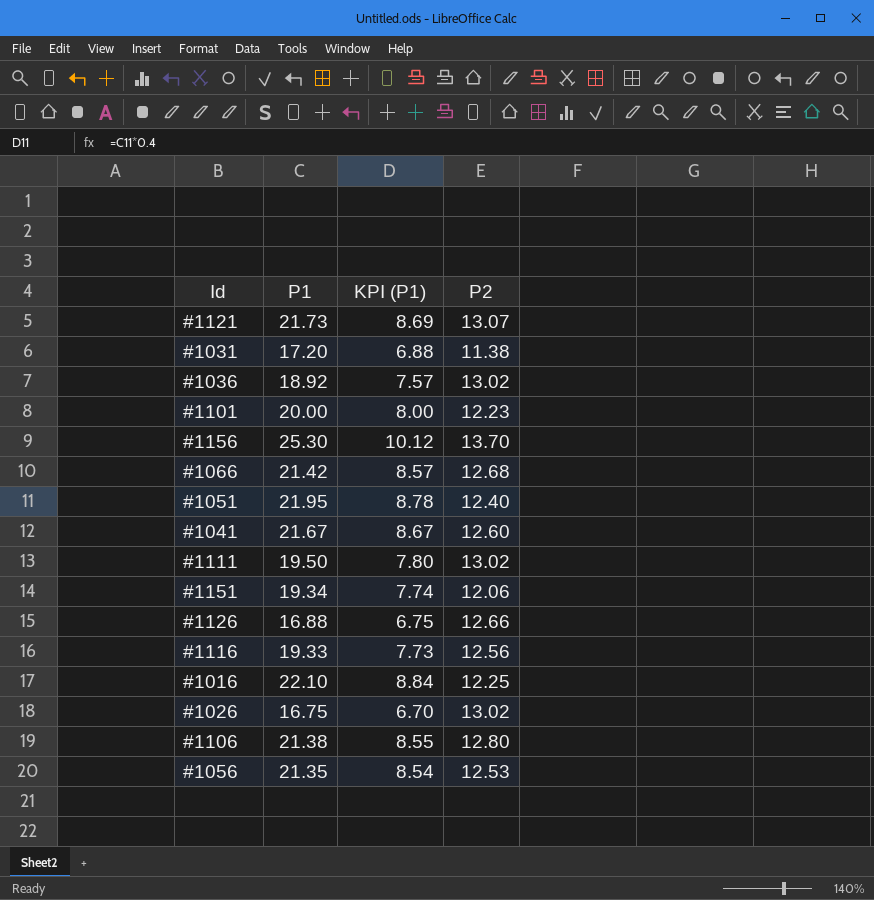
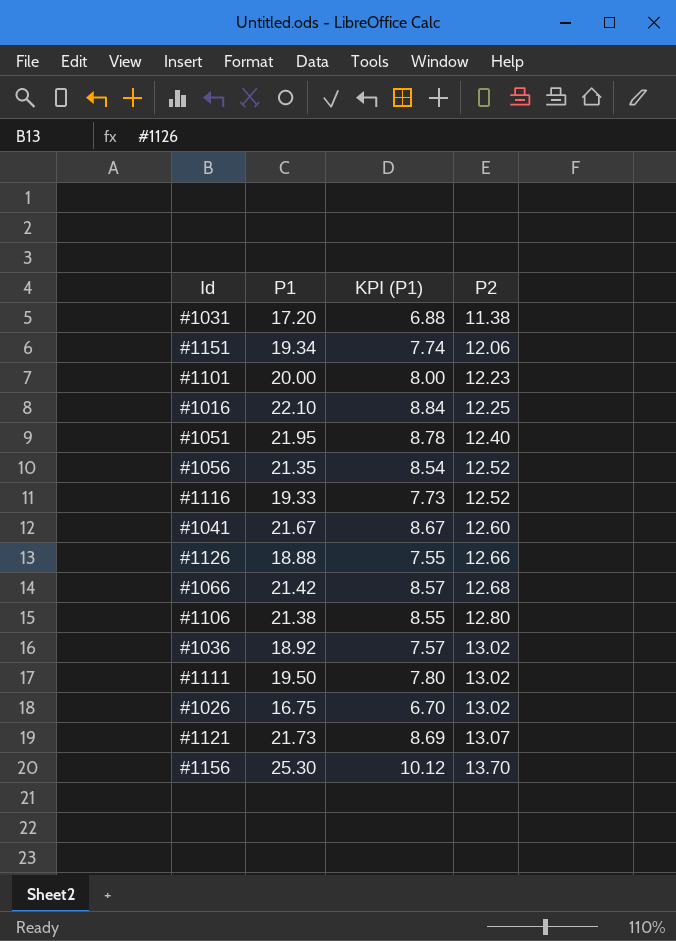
row order: none -> P2 ascending
#1056 | P2: 12.53 -> 12.52
#1116 | P2: 12.56 -> 12.52
#1126 | P1: 16.88 -> 18.88
#1126 | KPI (P1): 6.75 -> 7.55

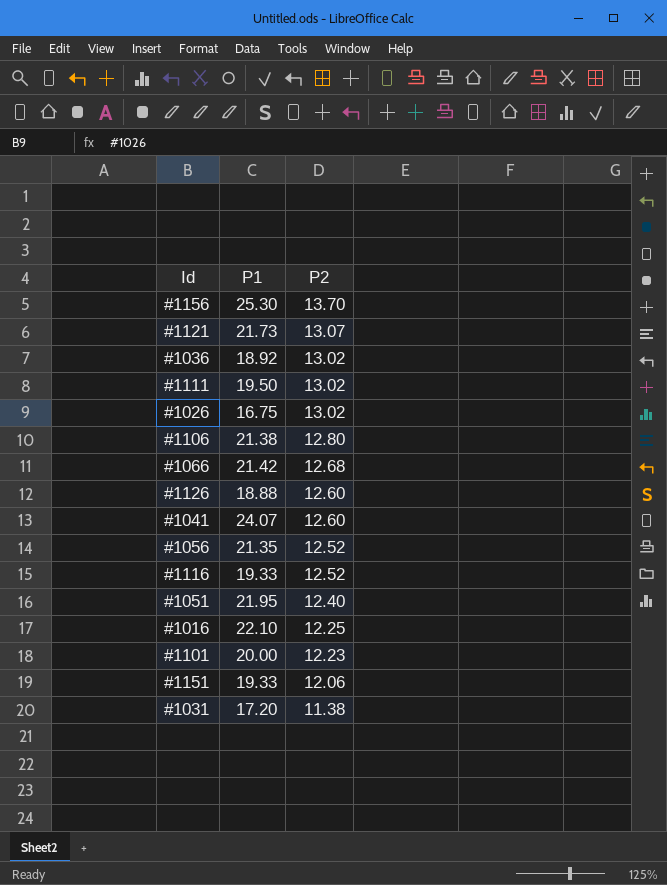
row order: P2 ascending -> P2 descending
column KPI (P1) | formula: [P1] * 0.4 -> none
#1126 | P2: 12.66 -> 12.60
#1041 | P1: 21.67 -> 24.07
#1151 | P1: 19.34 -> 19.33

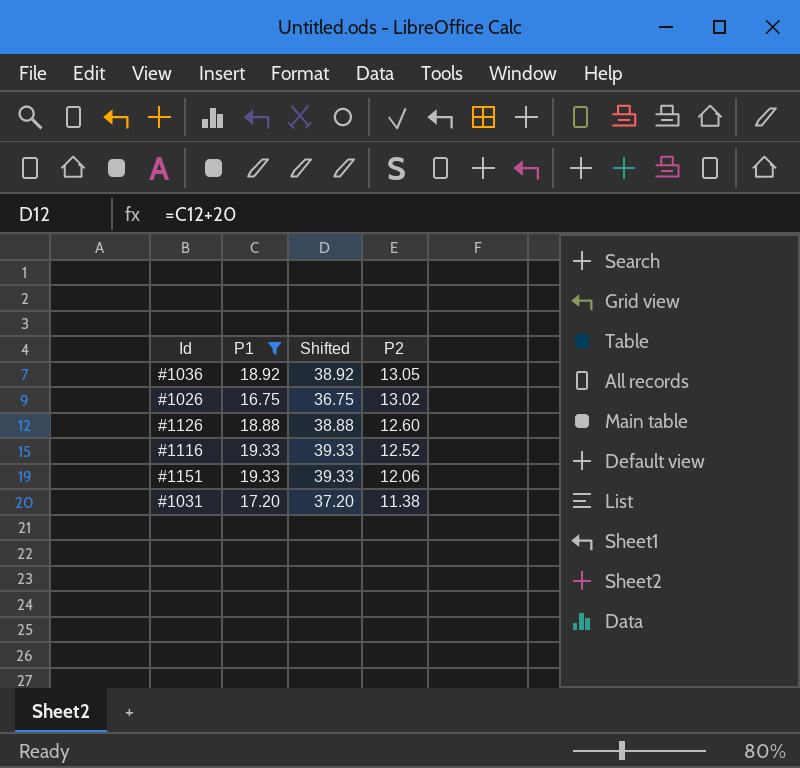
filter: none -> P1 <= 19.33
column Shifted | formula: none -> [P1] + 20
#1036 | P2: 13.02 -> 13.05

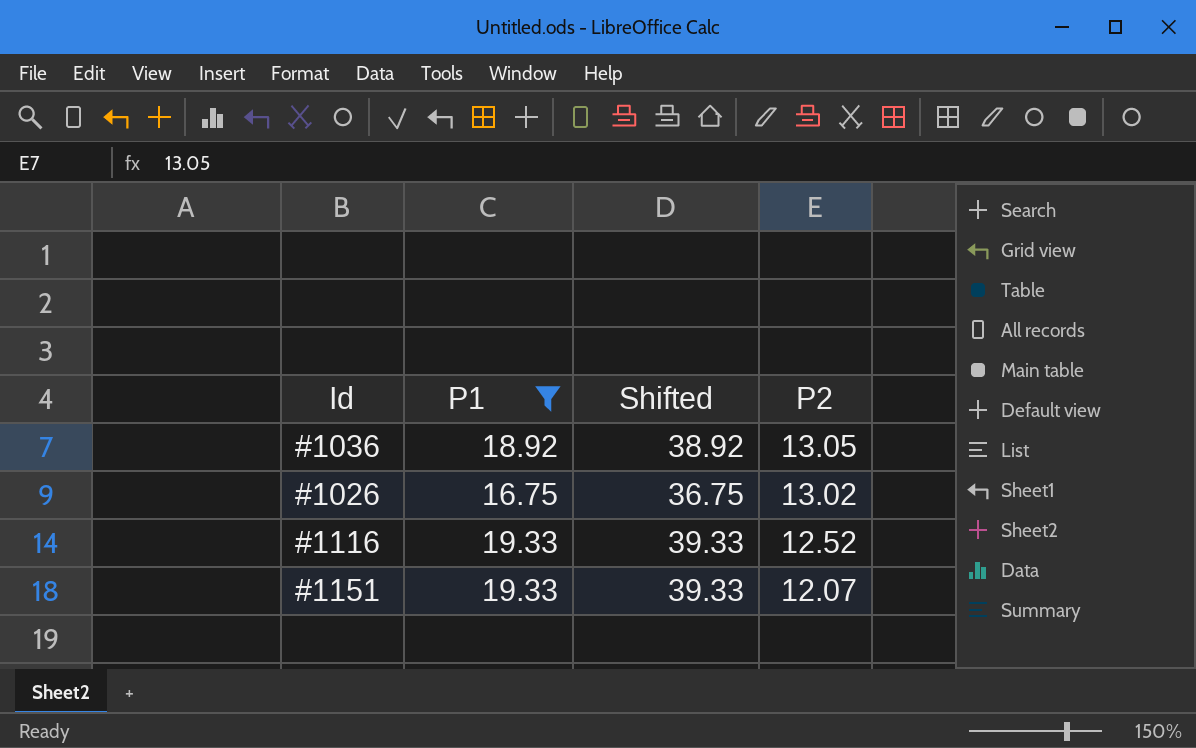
row #1126: 18.88 | 38.88 | 12.60 -> none
row #1031: 17.20 | 37.20 | 11.38 -> none
#1151 | P2: 12.06 -> 12.07

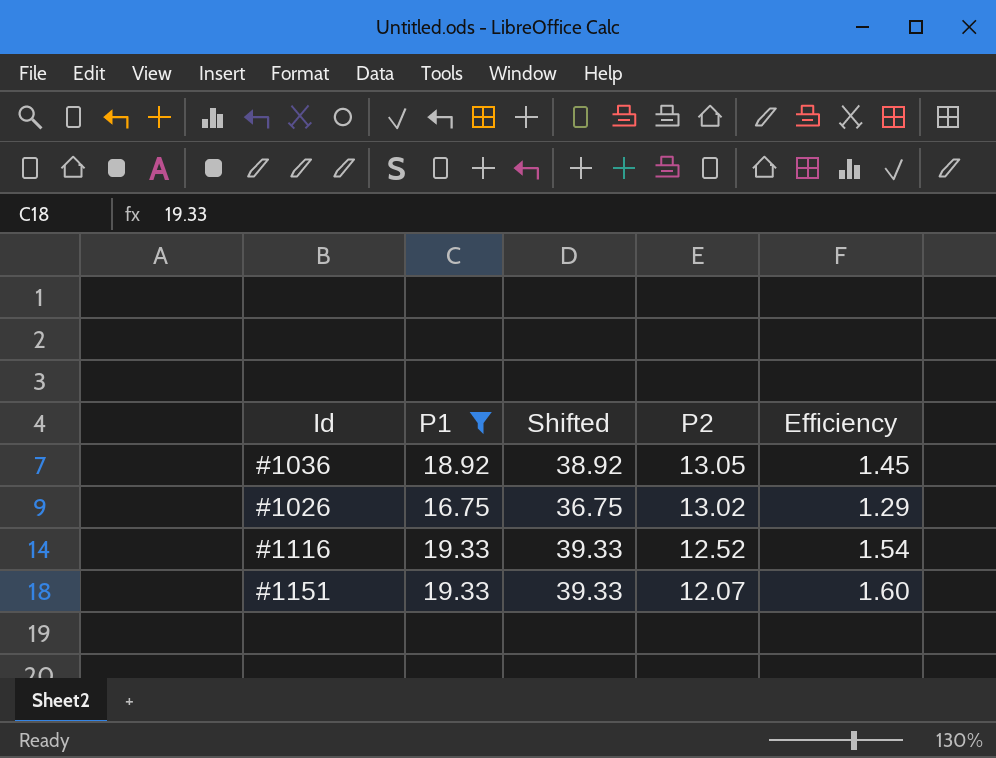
column Efficiency | formula: none -> [P1] / [P2]

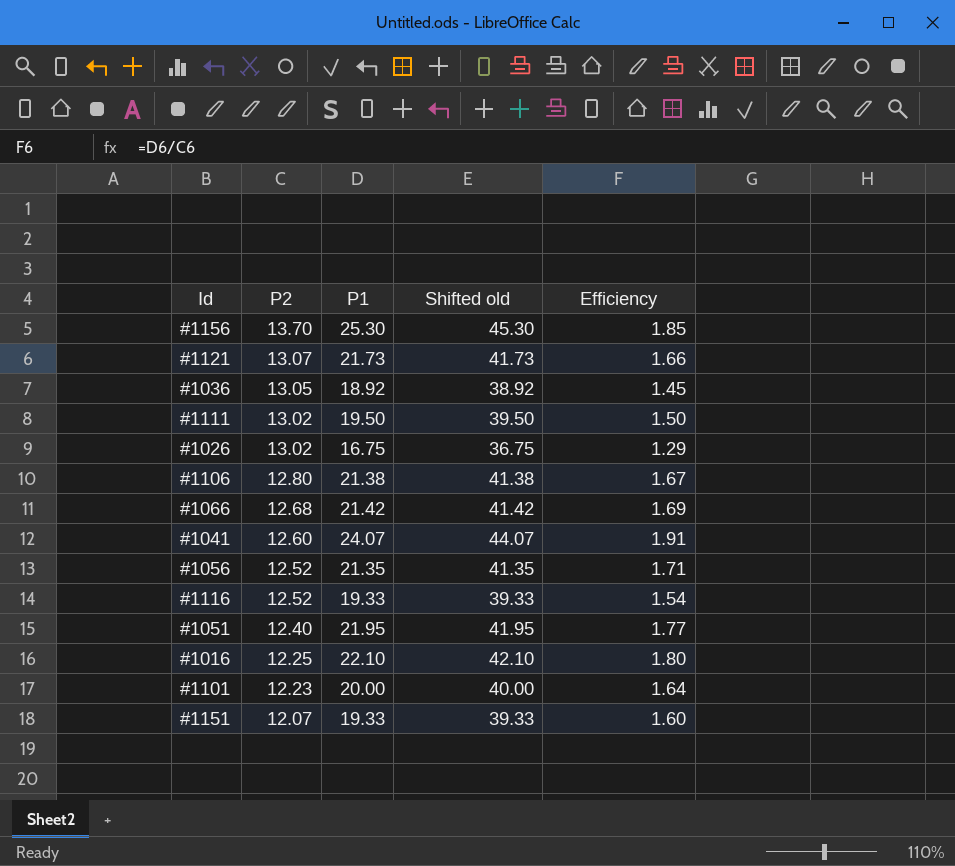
filter: P1 <= 19.33 -> none
column P2 | position: 4 -> 2
column name: Shifted -> Shifted old

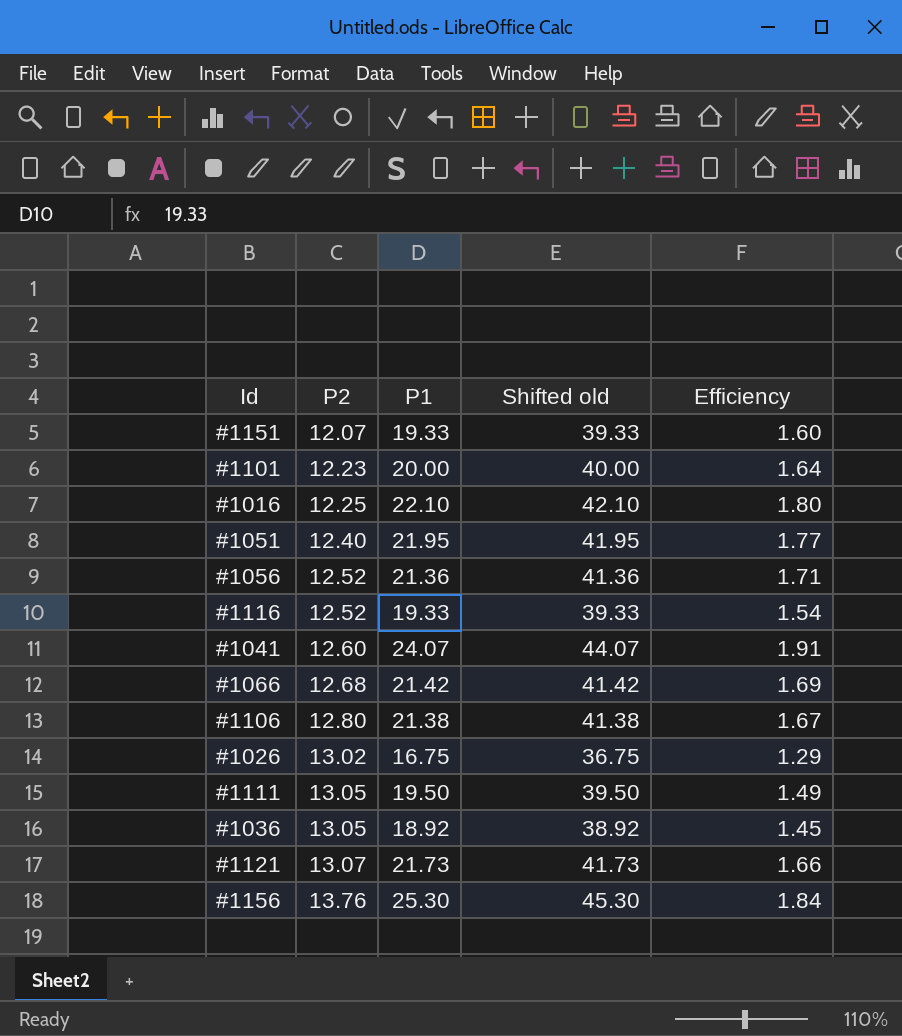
row order: P2 descending -> P2 ascending
#1056 | P1: 21.35 -> 21.36
#1056 | Shifted old: 41.35 -> 41.36
#1111 | P2: 13.02 -> 13.05
#1111 | Efficiency: 1.50 -> 1.49
#1156 | P2: 13.70 -> 13.76
#1156 | Efficiency: 1.85 -> 1.84

